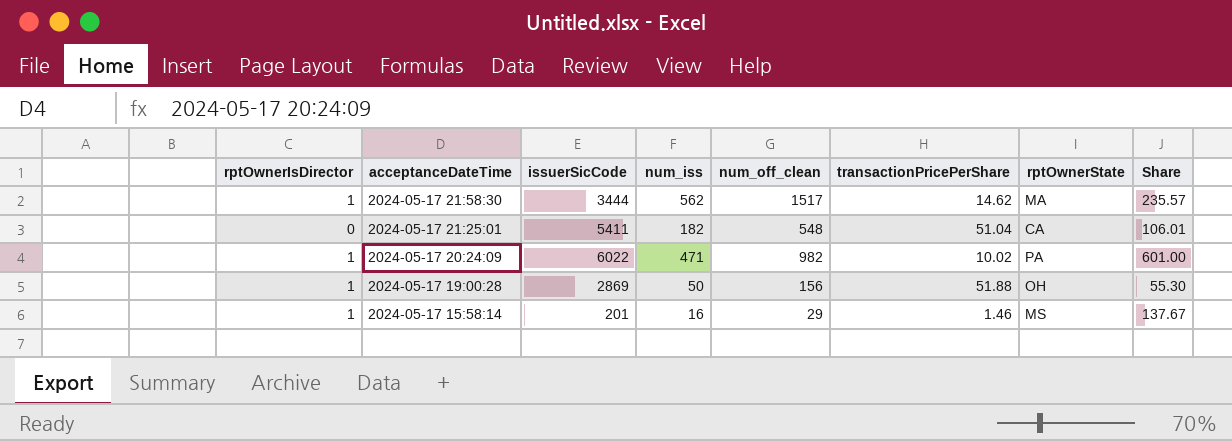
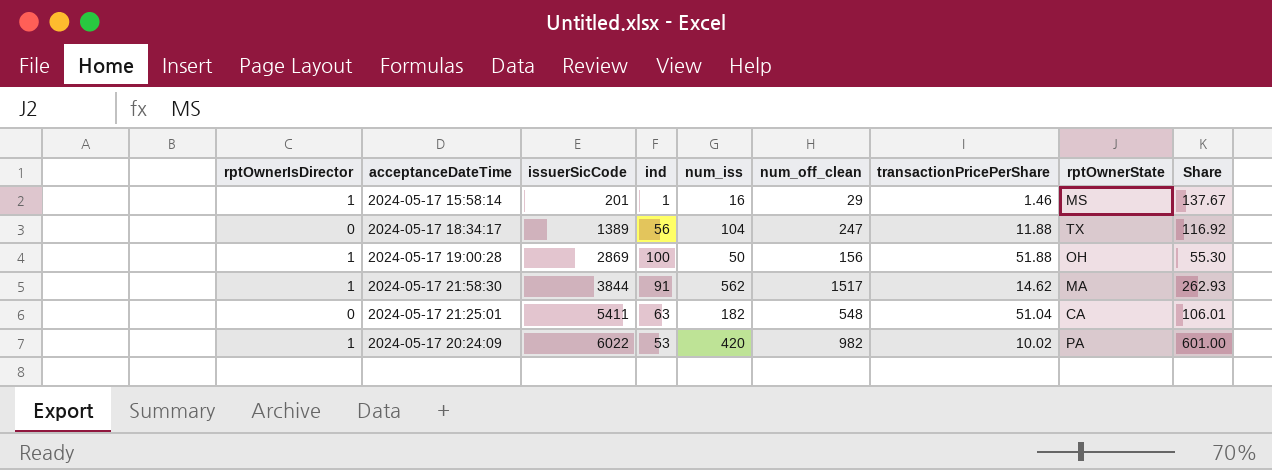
row order: acceptanceDateTime descending -> issuerSicCode ascending
column ind | position: none -> 4
row 2024-05-17 18:34:17: none -> 0 | 1389 | 56 | 104 | 247 | 11.88 | TX | 116.92
2024-05-17 21:58:30 | issuerSicCode: 3444 -> 3844
2024-05-17 21:58:30 | Share: 235.57 -> 262.93
2024-05-17 20:24:09 | num_iss: 471 -> 420

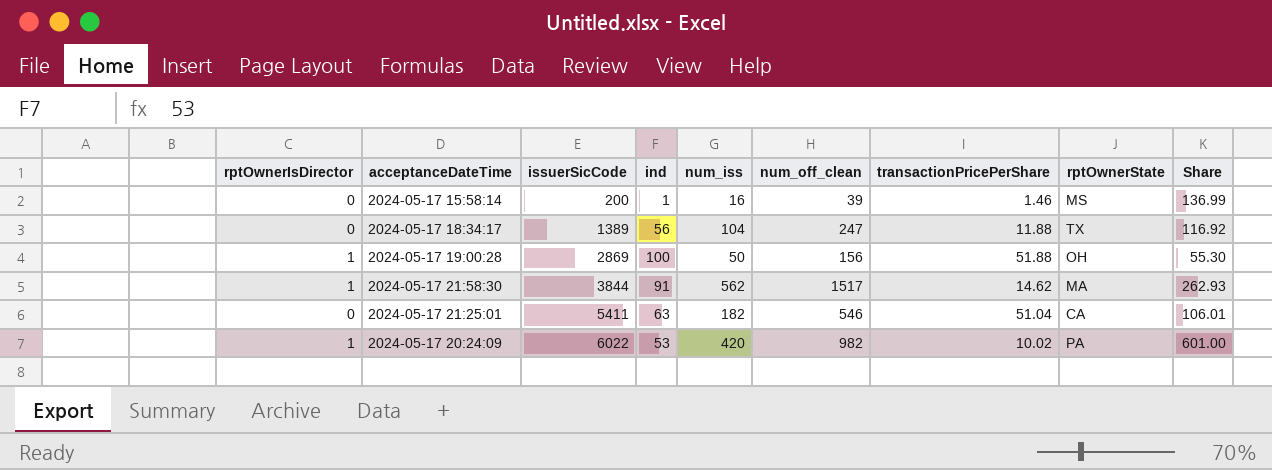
2024-05-17 15:58:14 | rptOwnerIsDirector: 1 -> 0
2024-05-17 15:58:14 | issuerSicCode: 201 -> 200
2024-05-17 15:58:14 | num_off_clean: 29 -> 39
2024-05-17 15:58:14 | Share: 137.67 -> 136.99
2024-05-17 21:25:01 | num_off_clean: 548 -> 546

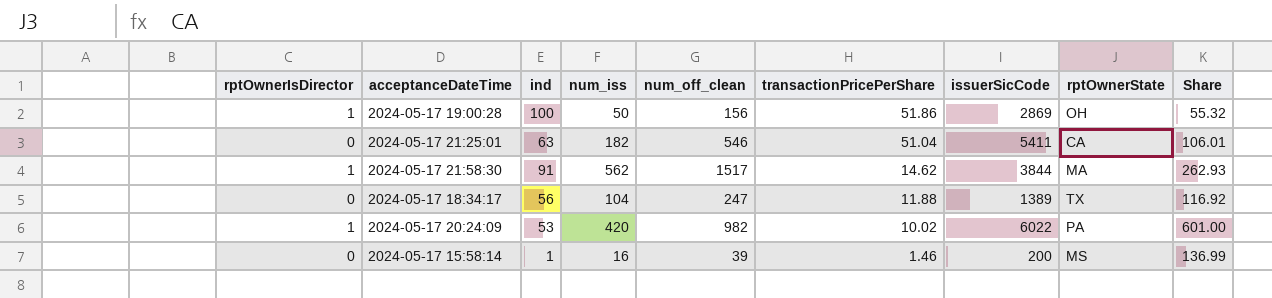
row order: issuerSicCode ascending -> transactionPricePerShare descending
column issuerSicCode | position: 3 -> 7
2024-05-17 19:00:28 | transactionPricePerShare: 51.88 -> 51.86
2024-05-17 19:00:28 | Share: 55.30 -> 55.32

